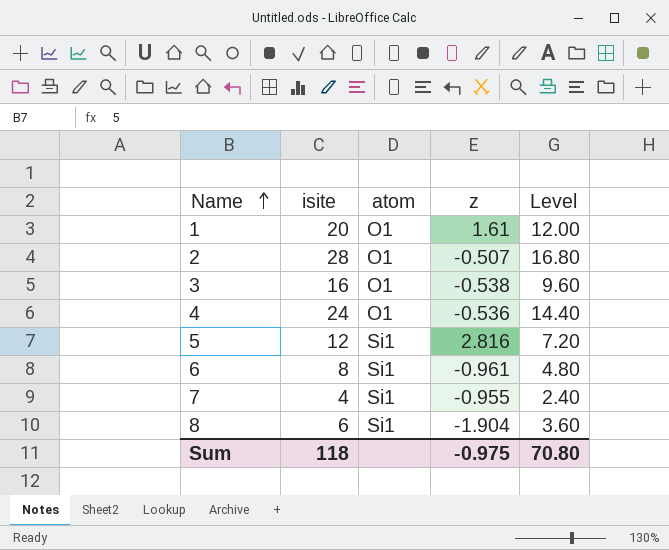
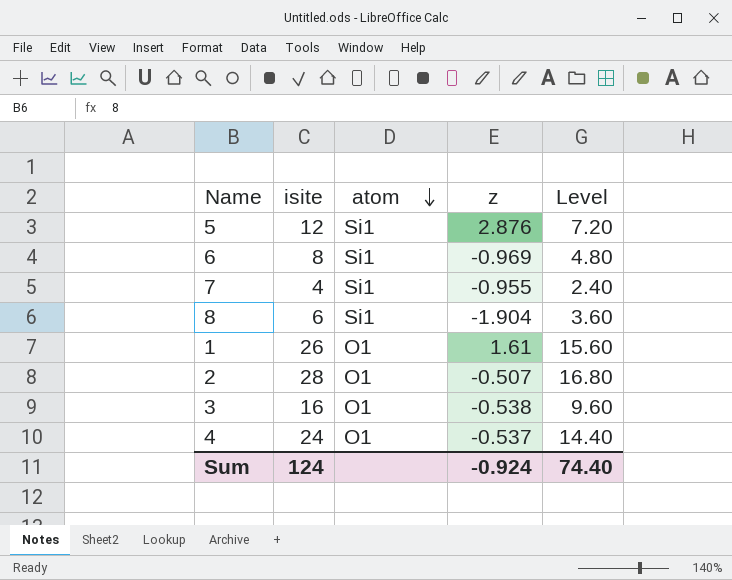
row order: Name ascending -> atom descending
5 | z: 2.816 -> 2.876
6 | z: -0.961 -> -0.969
1 | isite: 20 -> 26
1 | Level: 12.00 -> 15.60
4 | z: -0.536 -> -0.537
Sum | isite: 118 -> 124
Sum | z: -0.975 -> -0.924
Sum | Level: 70.80 -> 74.40

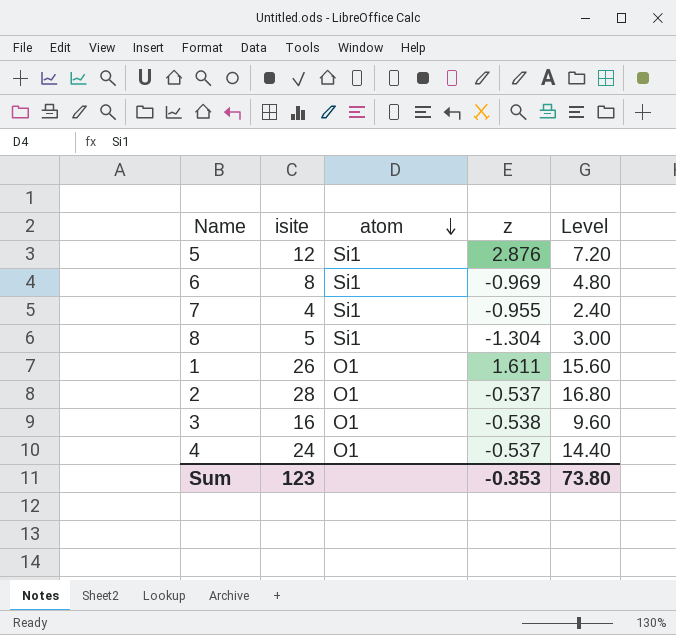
8 | isite: 6 -> 5
8 | z: -1.904 -> -1.304
8 | Level: 3.60 -> 3.00
1 | z: 1.61 -> 1.611
2 | z: -0.507 -> -0.537
Sum | isite: 124 -> 123
Sum | z: -0.924 -> -0.353
Sum | Level: 74.40 -> 73.80

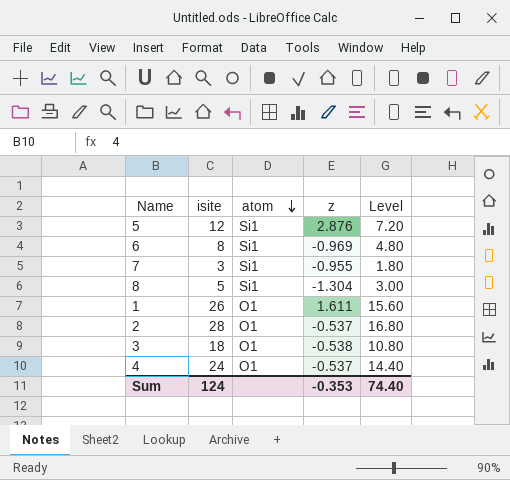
7 | isite: 4 -> 3
7 | Level: 2.40 -> 1.80
3 | isite: 16 -> 18
3 | Level: 9.60 -> 10.80
Sum | isite: 123 -> 124
Sum | Level: 73.80 -> 74.40

